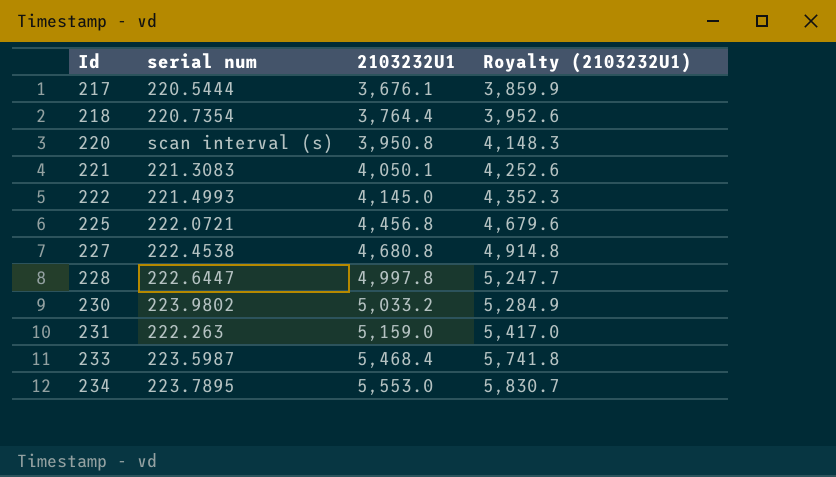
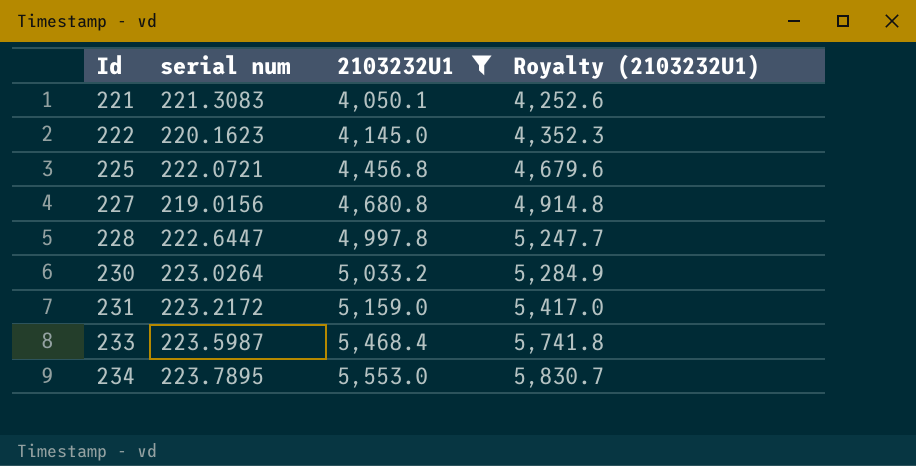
filter: none -> 2103232U1 >= 4,050.1
222 | serial num: 221.4993 -> 220.1623
227 | serial num: 222.4538 -> 219.0156
230 | serial num: 223.9802 -> 223.0264
231 | serial num: 222.263 -> 223.2172

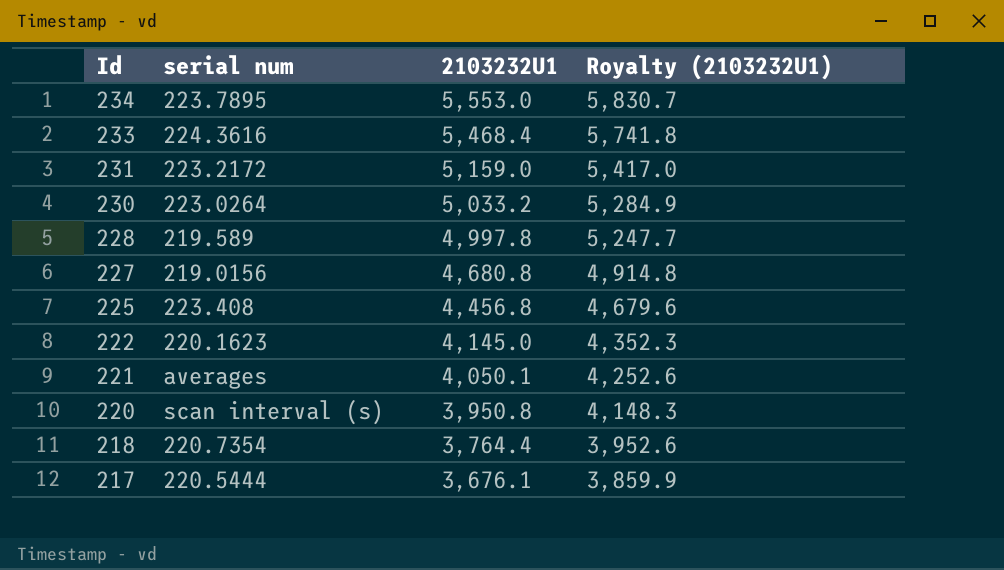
filter: 2103232U1 >= 4,050.1 -> none
row order: Id ascending -> Id descending
233 | serial num: 223.5987 -> 224.3616
228 | serial num: 222.6447 -> 219.589
225 | serial num: 222.0721 -> 223.408
221 | serial num: 221.3083 -> averages

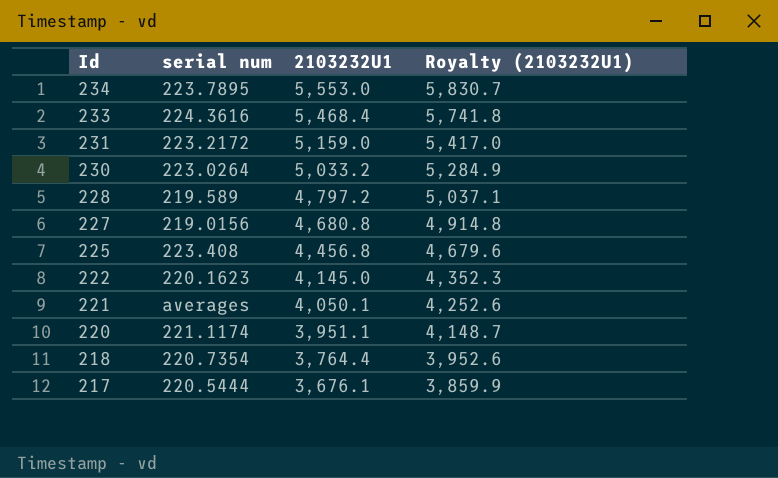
228 | 2103232U1: 4,997.8 -> 4,797.2
228 | Royalty (2103232U1): 5,247.7 -> 5,037.1
220 | serial num: scan interval (s) -> 221.1174
220 | 2103232U1: 3,950.8 -> 3,951.1
220 | Royalty (2103232U1): 4,148.3 -> 4,148.7

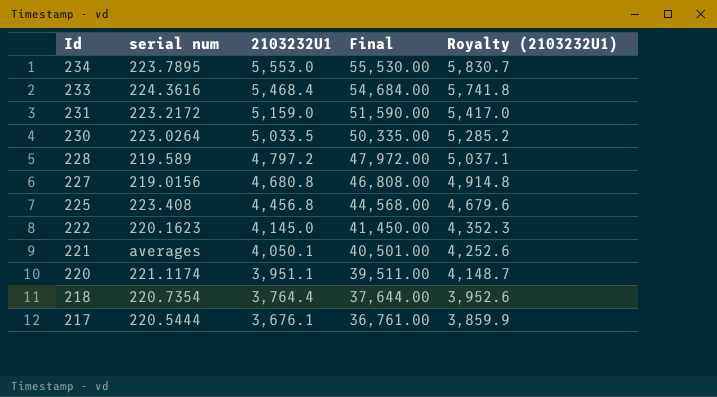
column Final | formula: none -> [2103232U1] * 10
230 | 2103232U1: 5,033.2 -> 5,033.5
230 | Royalty (2103232U1): 5,284.9 -> 5,285.2

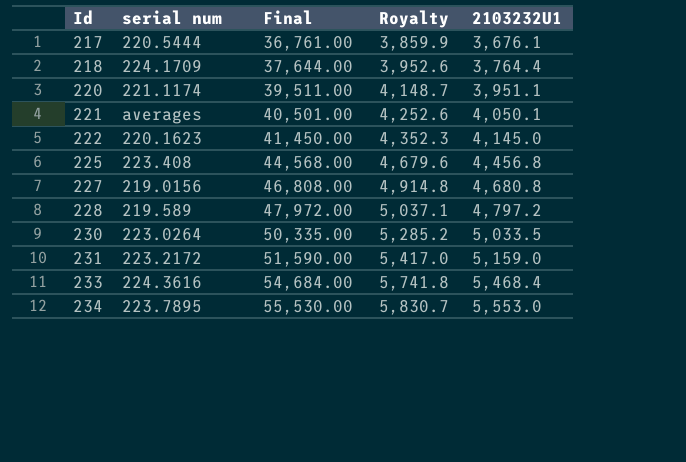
row order: Id descending -> Id ascending
column name: Royalty (2103232U1) -> Royalty
column 2103232U1 | position: 3 -> 5
218 | serial num: 220.7354 -> 224.1709

